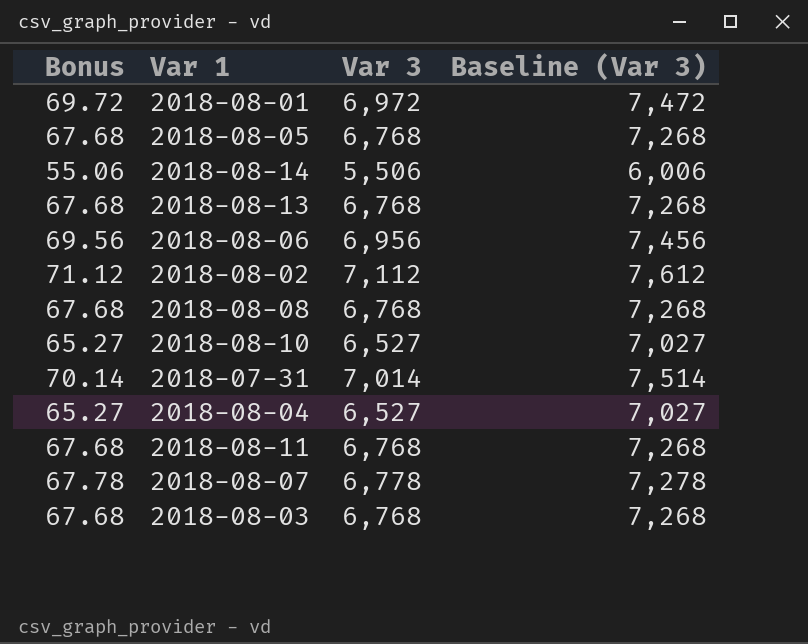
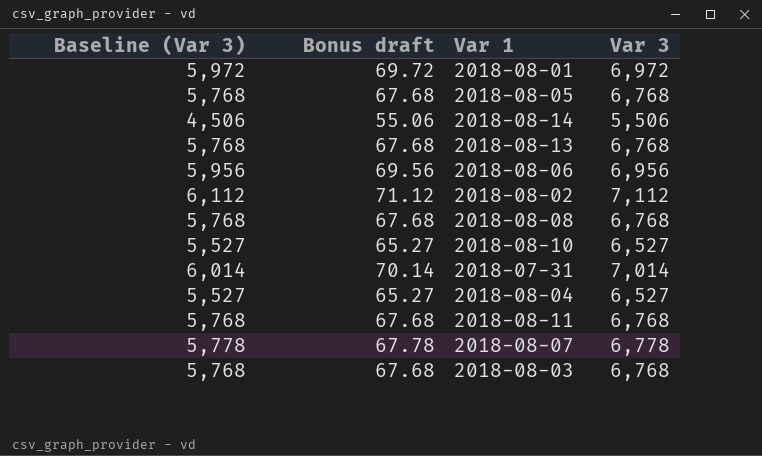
column Baseline (Var 3) | formula: [Var 3] + 500 -> [Var 3] - 1000
column Baseline (Var 3) | position: 4 -> 1
column name: Bonus -> Bonus draft

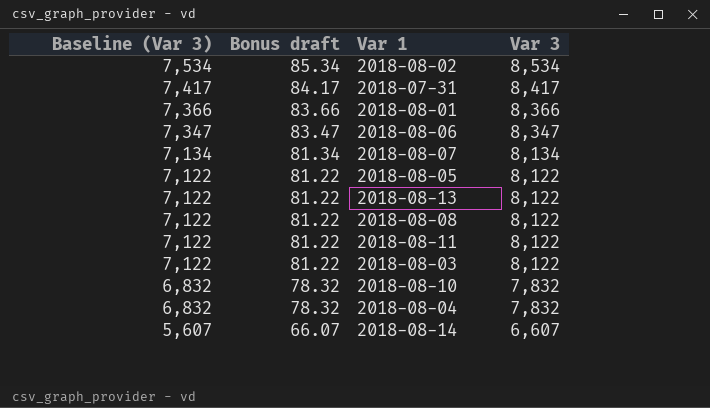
row order: none -> Baseline (Var 3) descending
2018-08-02 | Baseline (Var 3): 6,112 -> 7,534
2018-08-02 | Bonus draft: 71.12 -> 85.34
2018-08-02 | Var 3: 7,112 -> 8,534
2018-07-31 | Baseline (Var 3): 6,014 -> 7,417
2018-07-31 | Bonus draft: 70.14 -> 84.17
2018-07-31 | Var 3: 7,014 -> 8,417
2018-08-01 | Baseline (Var 3): 5,972 -> 7,366
2018-08-01 | Bonus draft: 69.72 -> 83.66
2018-08-01 | Var 3: 6,972 -> 8,366
2018-08-06 | Baseline (Var 3): 5,956 -> 7,347
2018-08-06 | Bonus draft: 69.56 -> 83.47
2018-08-06 | Var 3: 6,956 -> 8,347
2018-08-07 | Baseline (Var 3): 5,778 -> 7,134
2018-08-07 | Bonus draft: 67.78 -> 81.34
2018-08-07 | Var 3: 6,778 -> 8,134
2018-08-05 | Baseline (Var 3): 5,768 -> 7,122
2018-08-05 | Bonus draft: 67.68 -> 81.22
2018-08-05 | Var 3: 6,768 -> 8,122
2018-08-13 | Baseline (Var 3): 5,768 -> 7,122
2018-08-13 | Bonus draft: 67.68 -> 81.22
2018-08-13 | Var 3: 6,768 -> 8,122
2018-08-08 | Baseline (Var 3): 5,768 -> 7,122
2018-08-08 | Bonus draft: 67.68 -> 81.22
2018-08-08 | Var 3: 6,768 -> 8,122
2018-08-11 | Baseline (Var 3): 5,768 -> 7,122
2018-08-11 | Bonus draft: 67.68 -> 81.22
2018-08-11 | Var 3: 6,768 -> 8,122
2018-08-03 | Baseline (Var 3): 5,768 -> 7,122
2018-08-03 | Bonus draft: 67.68 -> 81.22
2018-08-03 | Var 3: 6,768 -> 8,122
2018-08-10 | Baseline (Var 3): 5,527 -> 6,832
2018-08-10 | Bonus draft: 65.27 -> 78.32
2018-08-10 | Var 3: 6,527 -> 7,832
2018-08-04 | Baseline (Var 3): 5,527 -> 6,832
2018-08-04 | Bonus draft: 65.27 -> 78.32
2018-08-04 | Var 3: 6,527 -> 7,832
2018-08-14 | Baseline (Var 3): 4,506 -> 5,607
2018-08-14 | Bonus draft: 55.06 -> 66.07
2018-08-14 | Var 3: 5,506 -> 6,607

